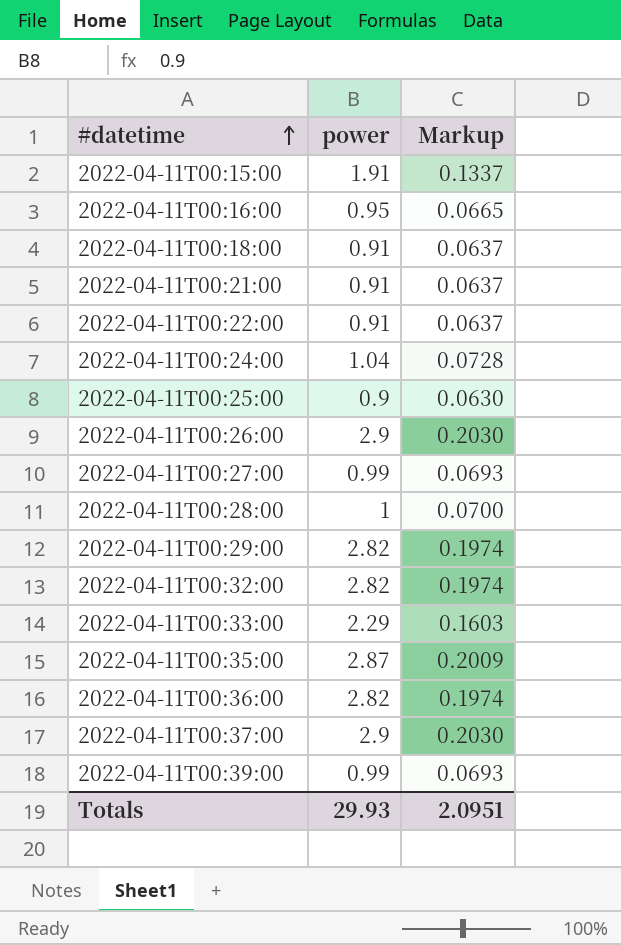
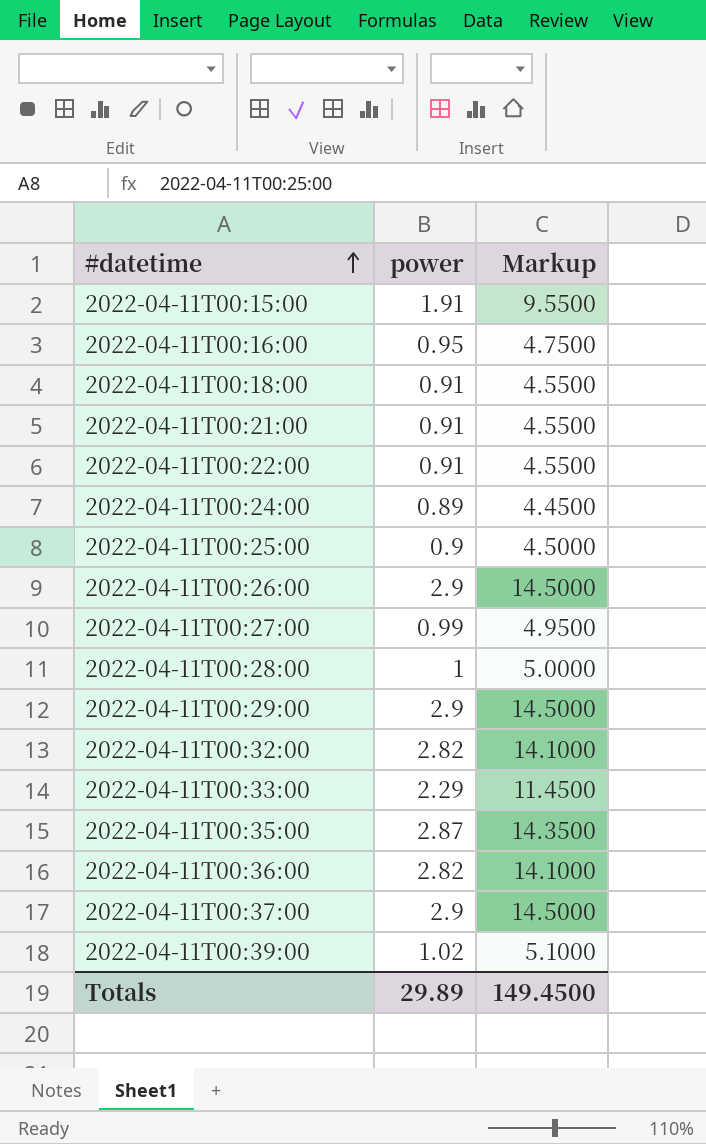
column Markup | formula: [power] * 0.07 -> [power] * 5
2022-04-11T00:24:00 | power: 1.04 -> 0.89
2022-04-11T00:29:00 | power: 2.82 -> 2.9
2022-04-11T00:39:00 | power: 0.99 -> 1.02
Totals | power: 29.93 -> 29.89
Totals | Markup: 2.0951 -> 149.4500

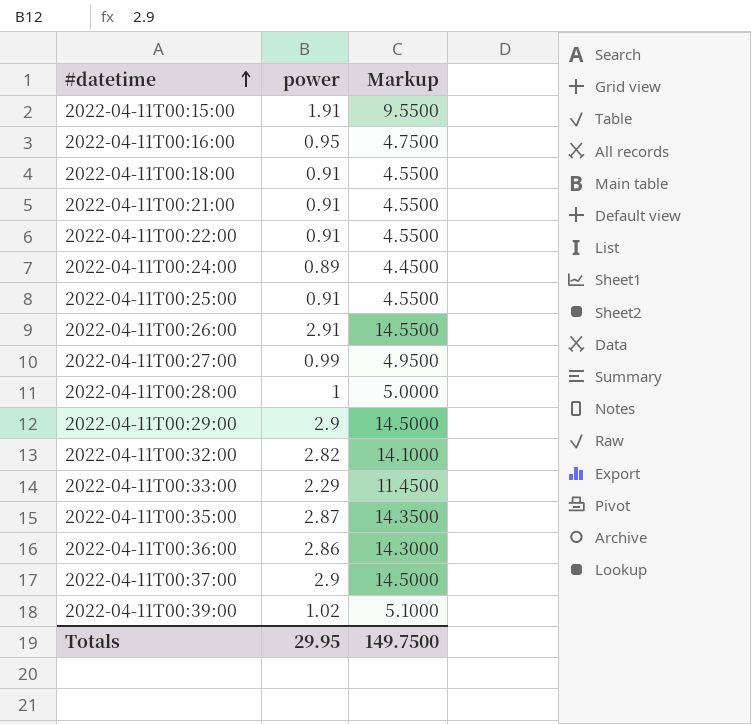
2022-04-11T00:25:00 | power: 0.9 -> 0.91
2022-04-11T00:25:00 | Markup: 4.5000 -> 4.5500
2022-04-11T00:26:00 | power: 2.9 -> 2.91
2022-04-11T00:26:00 | Markup: 14.5000 -> 14.5500
2022-04-11T00:36:00 | power: 2.82 -> 2.86
2022-04-11T00:36:00 | Markup: 14.1000 -> 14.3000
Totals | power: 29.89 -> 29.95
Totals | Markup: 149.4500 -> 149.7500

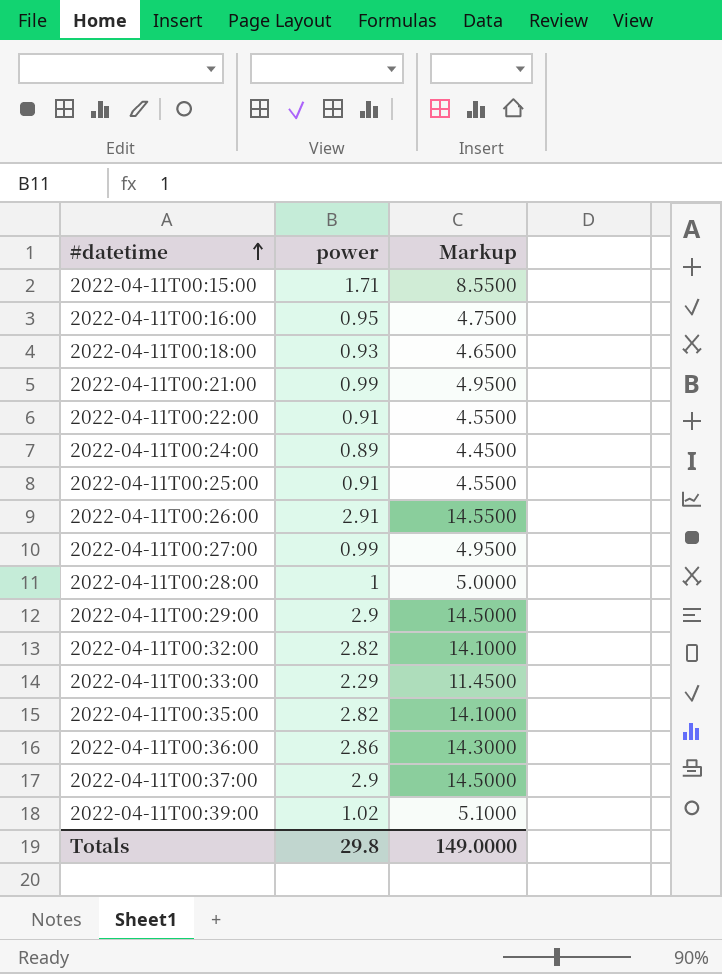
2022-04-11T00:15:00 | power: 1.91 -> 1.71
2022-04-11T00:15:00 | Markup: 9.5500 -> 8.5500
2022-04-11T00:18:00 | power: 0.91 -> 0.93
2022-04-11T00:18:00 | Markup: 4.5500 -> 4.6500
2022-04-11T00:21:00 | power: 0.91 -> 0.99
2022-04-11T00:21:00 | Markup: 4.5500 -> 4.9500
2022-04-11T00:35:00 | power: 2.87 -> 2.82
2022-04-11T00:35:00 | Markup: 14.3500 -> 14.1000
Totals | power: 29.95 -> 29.8
Totals | Markup: 149.7500 -> 149.0000

